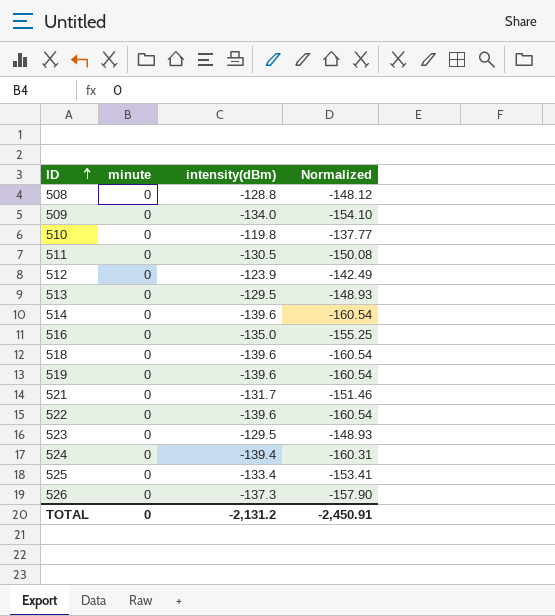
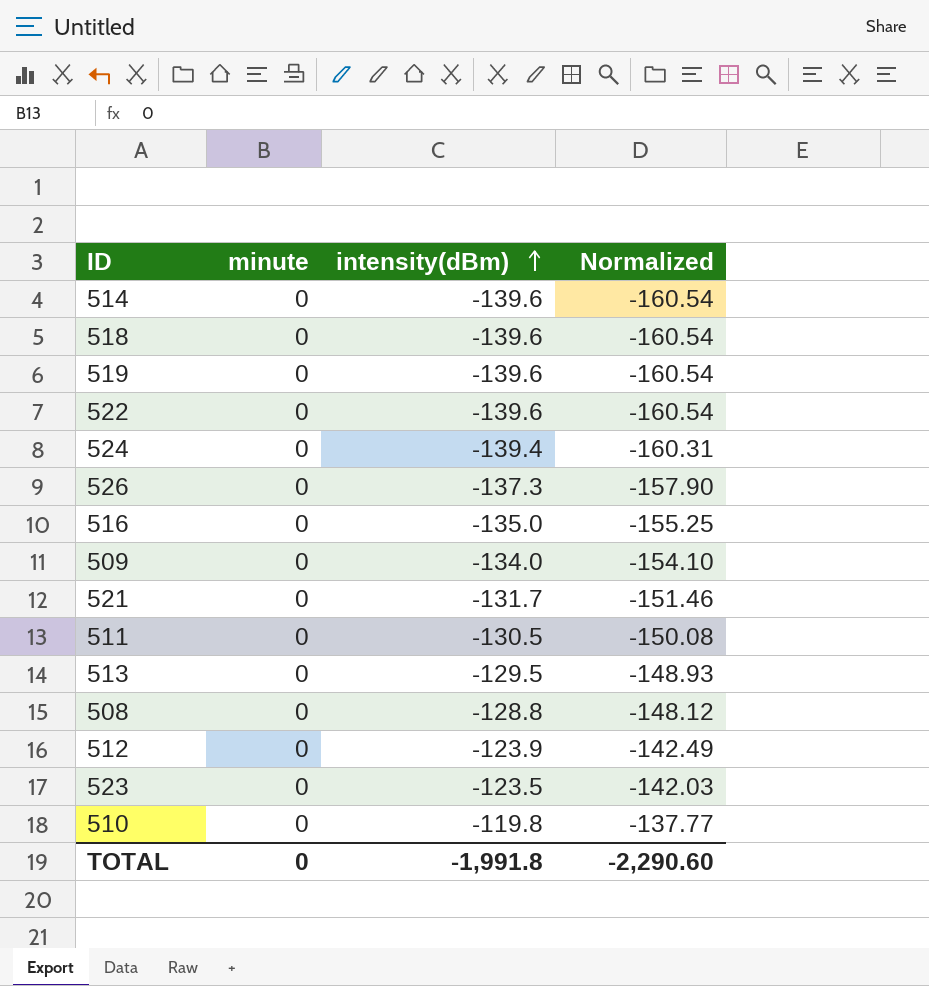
row order: ID ascending -> intensity(dBm) ascending
row 525: 0 | -133.4 | -153.41 -> none
523 | intensity(dBm): -129.5 -> -123.5
523 | Normalized: -148.93 -> -142.03
TOTAL | intensity(dBm): -2,131.2 -> -1,991.8
TOTAL | Normalized: -2,450.91 -> -2,290.60

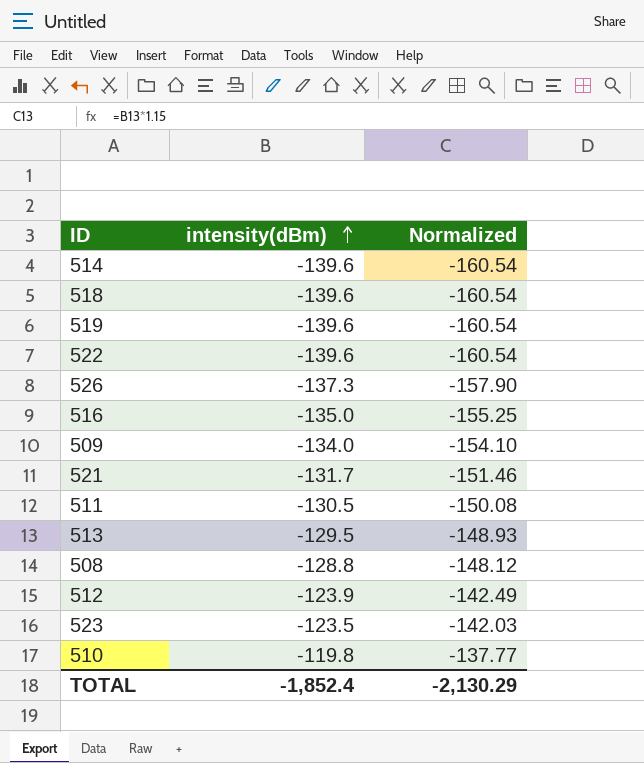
column minute | position: 2 -> none
row 524: 0 | -139.4 | -160.31 -> none
TOTAL | intensity(dBm): -1,991.8 -> -1,852.4
TOTAL | Normalized: -2,290.60 -> -2,130.29

